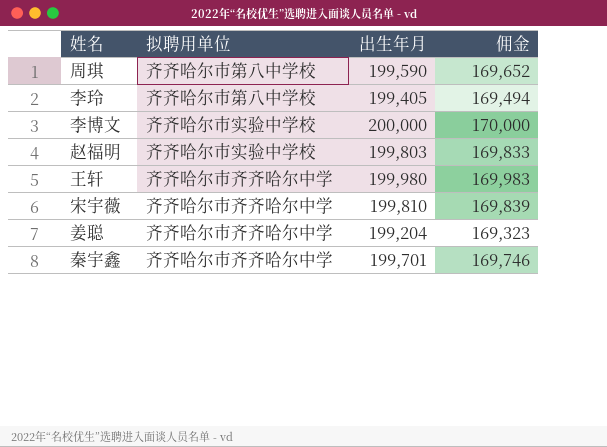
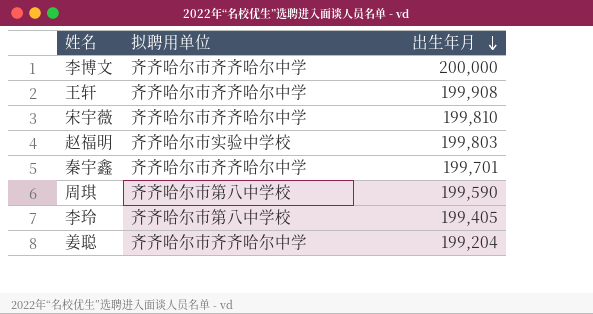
row order: none -> 出生年月 descending
column 佣金 | formula: [出生年月] * 0.85 -> none
李博文 | 拟聘用单位: 齐齐哈尔市实验中学校 -> 齐齐哈尔市齐齐哈尔中学
王轩 | 出生年月: 199,980 -> 199,908

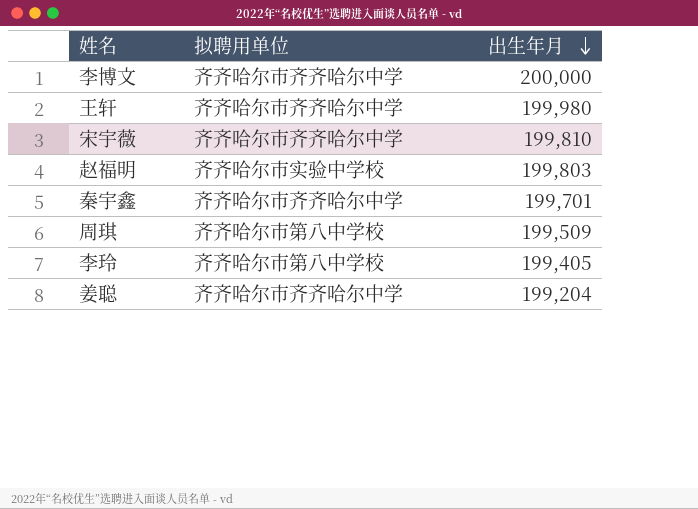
王轩 | 出生年月: 199,908 -> 199,980
周琪 | 出生年月: 199,590 -> 199,509

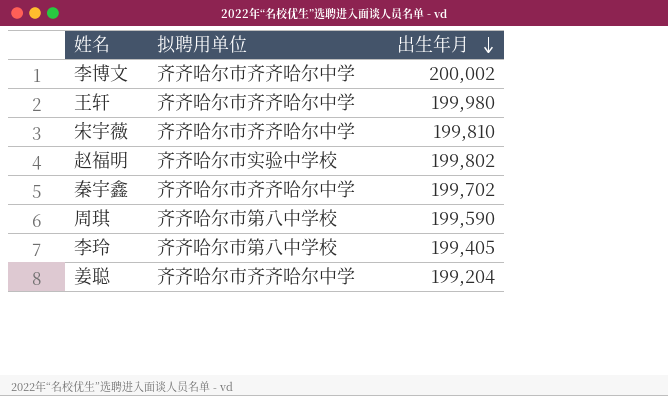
李博文 | 出生年月: 200,000 -> 200,002
赵福明 | 出生年月: 199,803 -> 199,802
秦宇鑫 | 出生年月: 199,701 -> 199,702
周琪 | 出生年月: 199,509 -> 199,590

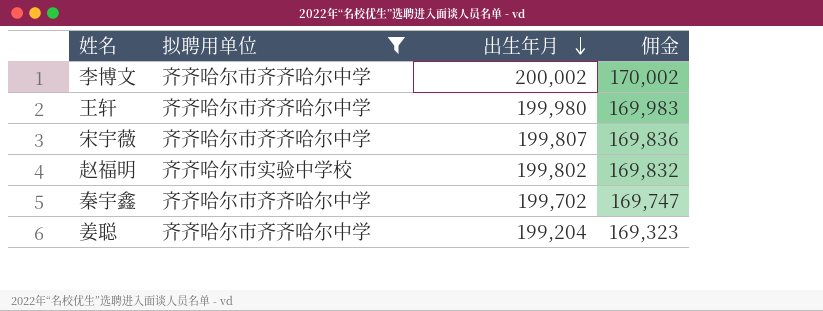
filter: none -> 拟聘用单位 != 齐齐哈尔市第八中学校
column 佣金 | formula: none -> [出生年月] * 0.85
宋宇薇 | 出生年月: 199,810 -> 199,807

